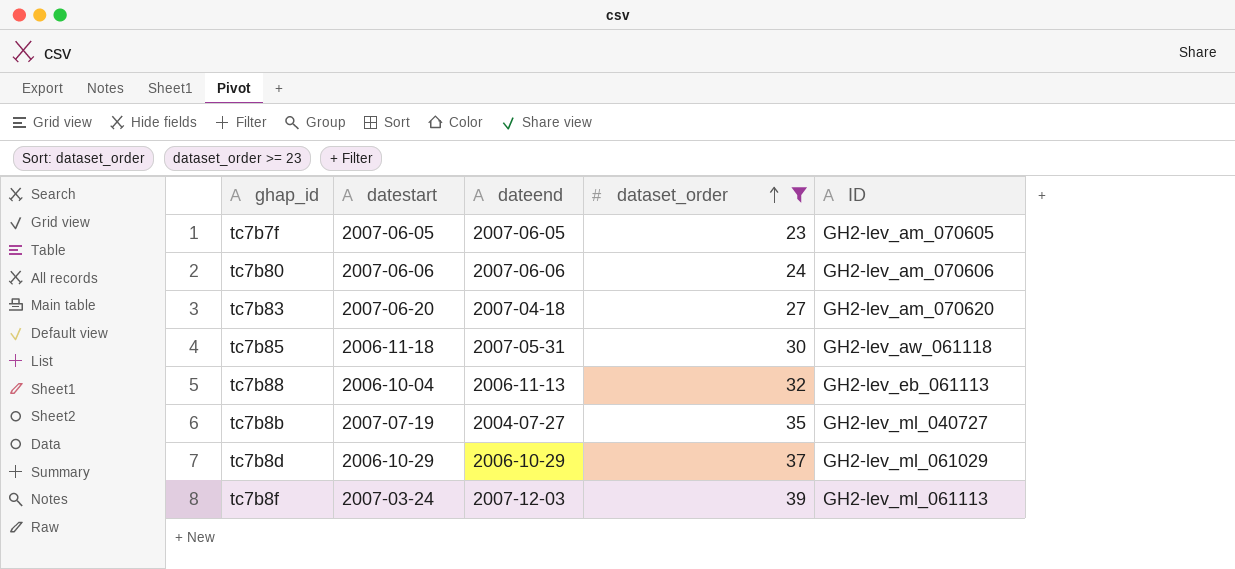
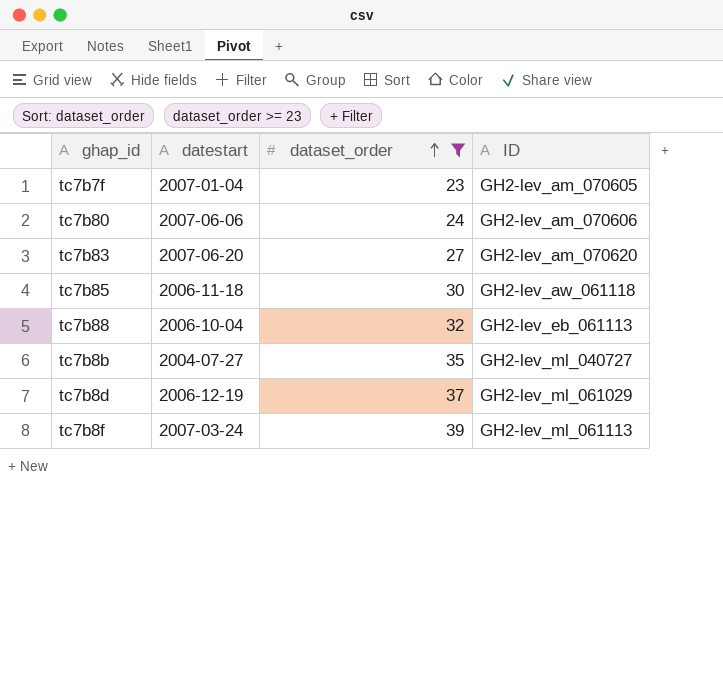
column dateend | position: 3 -> none
tc7b7f | datestart: 2007-06-05 -> 2007-01-04
tc7b8b | datestart: 2007-07-19 -> 2004-07-27
tc7b8d | datestart: 2006-10-29 -> 2006-12-19

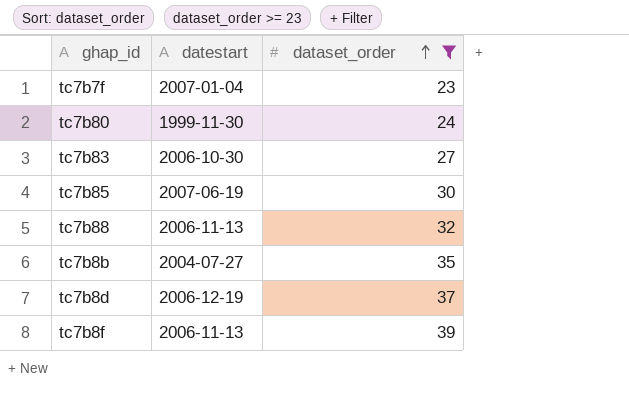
column ID | position: 4 -> none
tc7b80 | datestart: 2007-06-06 -> 1999-11-30
tc7b83 | datestart: 2007-06-20 -> 2006-10-30
tc7b85 | datestart: 2006-11-18 -> 2007-06-19
tc7b88 | datestart: 2006-10-04 -> 2006-11-13
tc7b8f | datestart: 2007-03-24 -> 2006-11-13

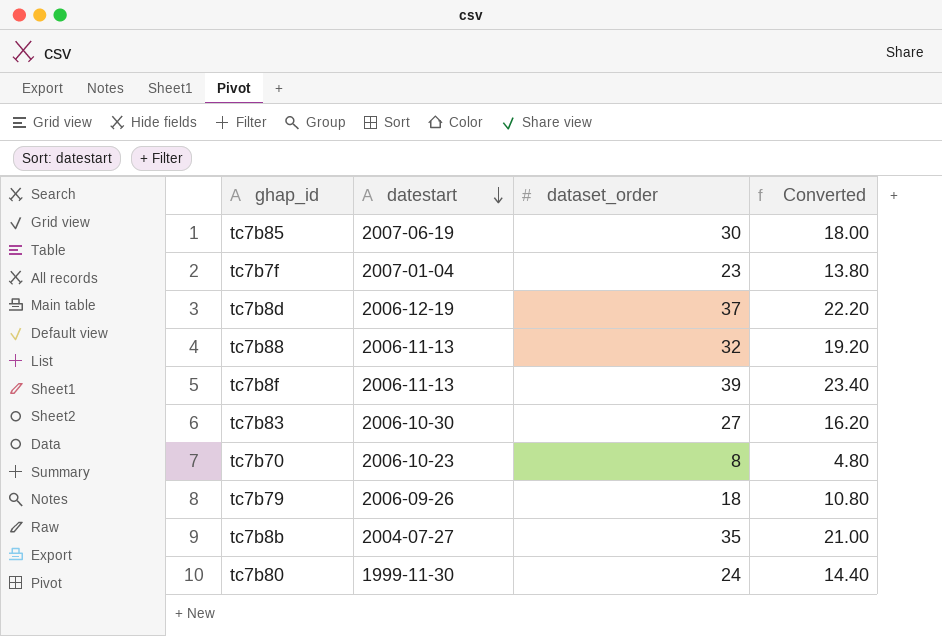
filter: dataset_order >= 23 -> none
row order: dataset_order ascending -> datestart descending
column Converted | formula: none -> [dataset_order] * 0.6

